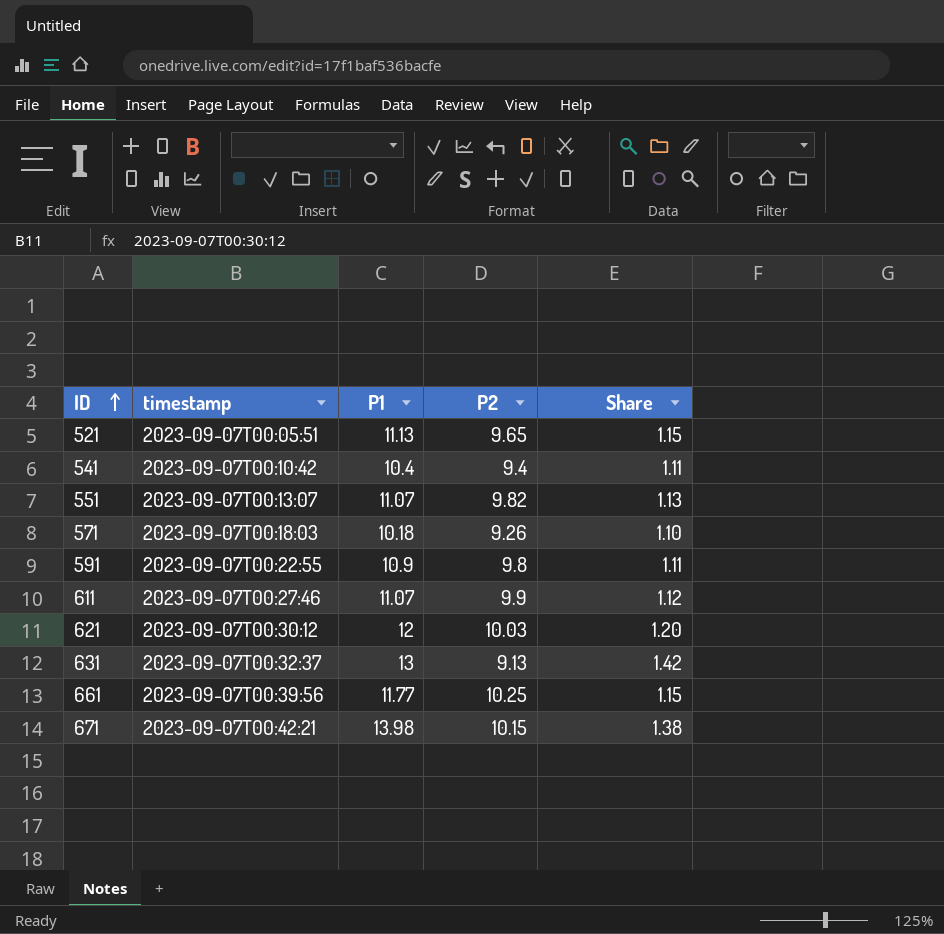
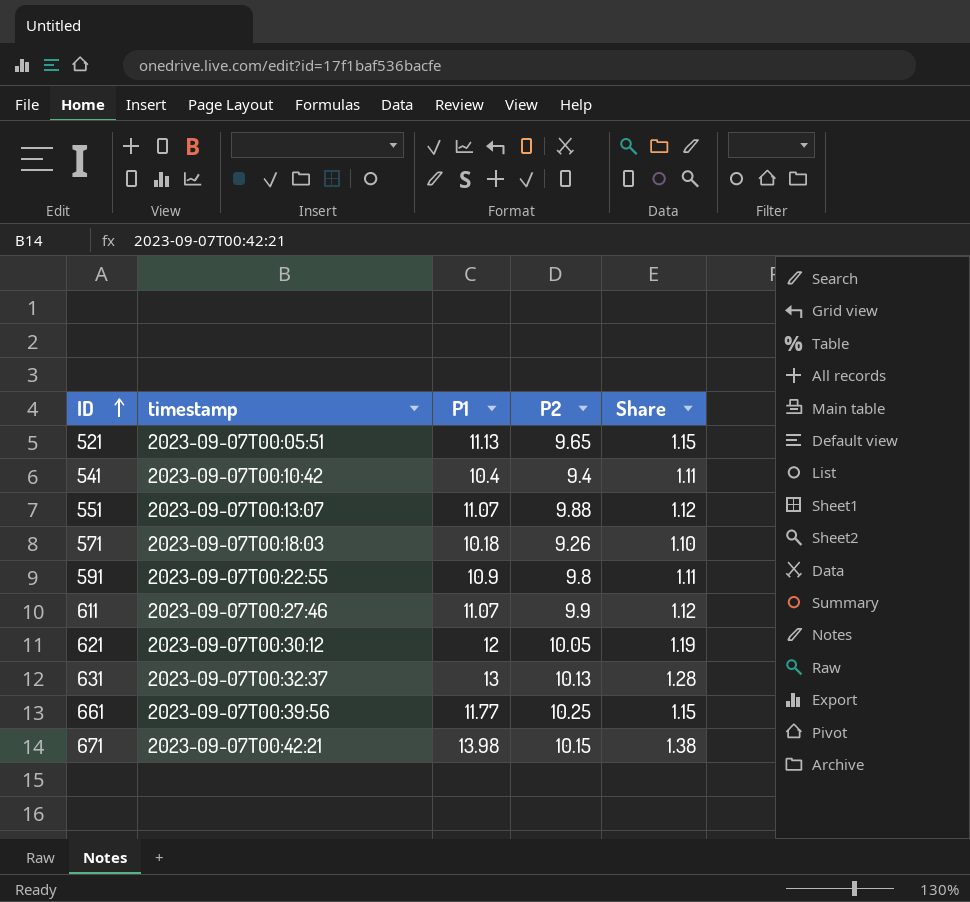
551 | P2: 9.82 -> 9.88
551 | Share: 1.13 -> 1.12
621 | P2: 10.03 -> 10.05
621 | Share: 1.20 -> 1.19
631 | P2: 9.13 -> 10.13
631 | Share: 1.42 -> 1.28

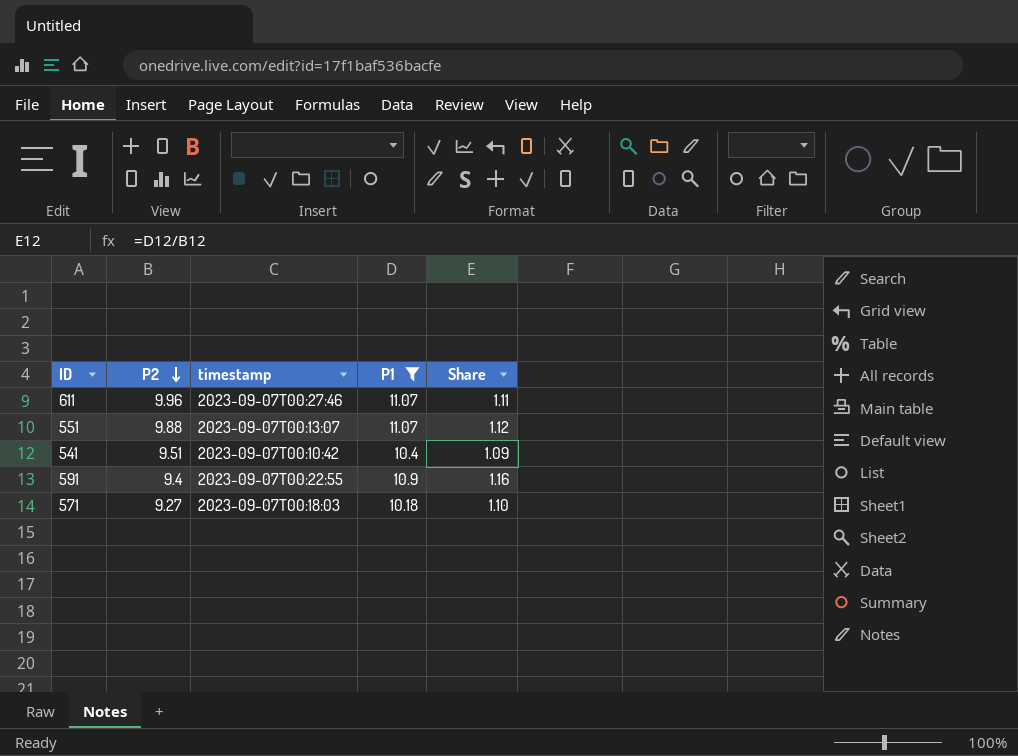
filter: none -> P1 <= 11.07
row order: ID ascending -> P2 descending
column P2 | position: 4 -> 2
611 | P2: 9.9 -> 9.96
611 | Share: 1.12 -> 1.11
541 | P2: 9.4 -> 9.51
541 | Share: 1.11 -> 1.09
591 | P2: 9.8 -> 9.4
591 | Share: 1.11 -> 1.16
571 | P2: 9.26 -> 9.27

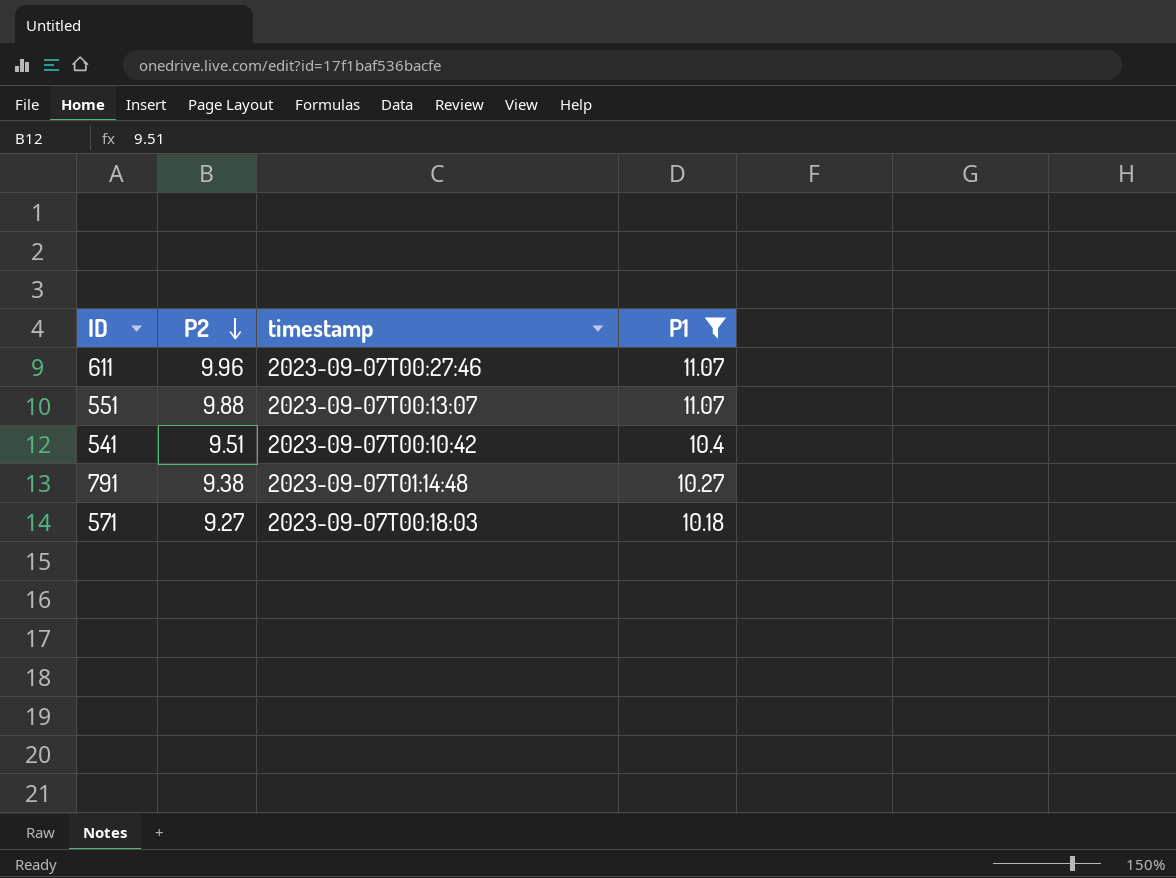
column Share | formula: [P1] / [P2] -> none
row 591: 9.4 | 2023-09-07T00:22:55 | 10.9 | 1.16 -> none
row 791: none -> 9.38 | 2023-09-07T01:14:48 | 10.27

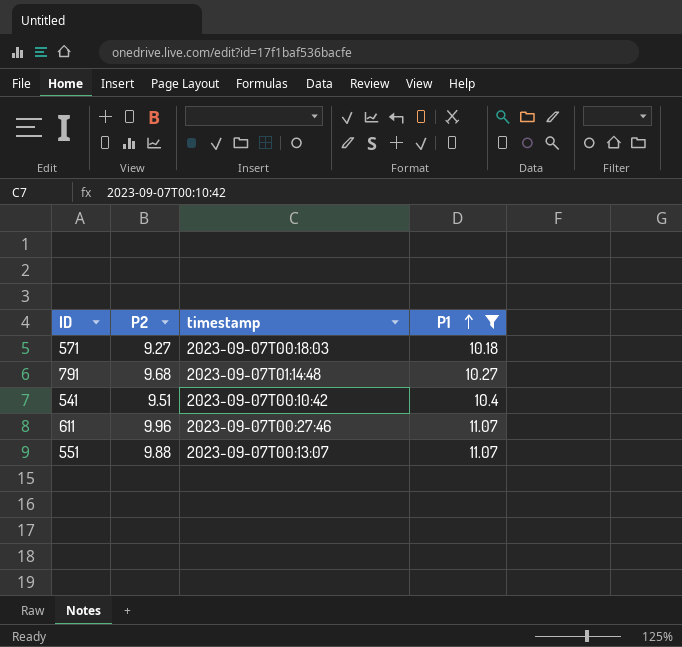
row order: P2 descending -> P1 ascending
791 | P2: 9.38 -> 9.68

